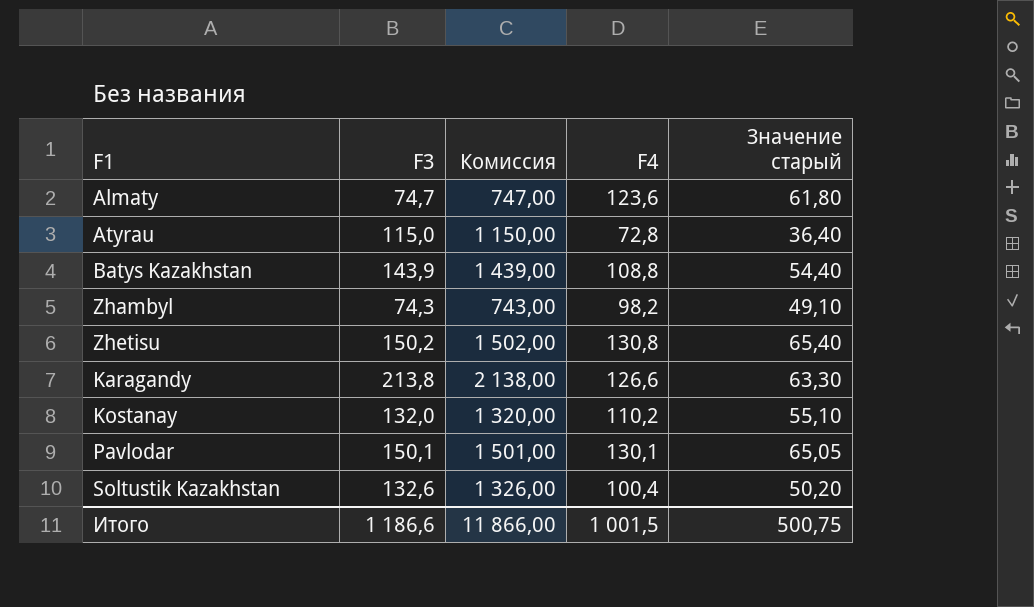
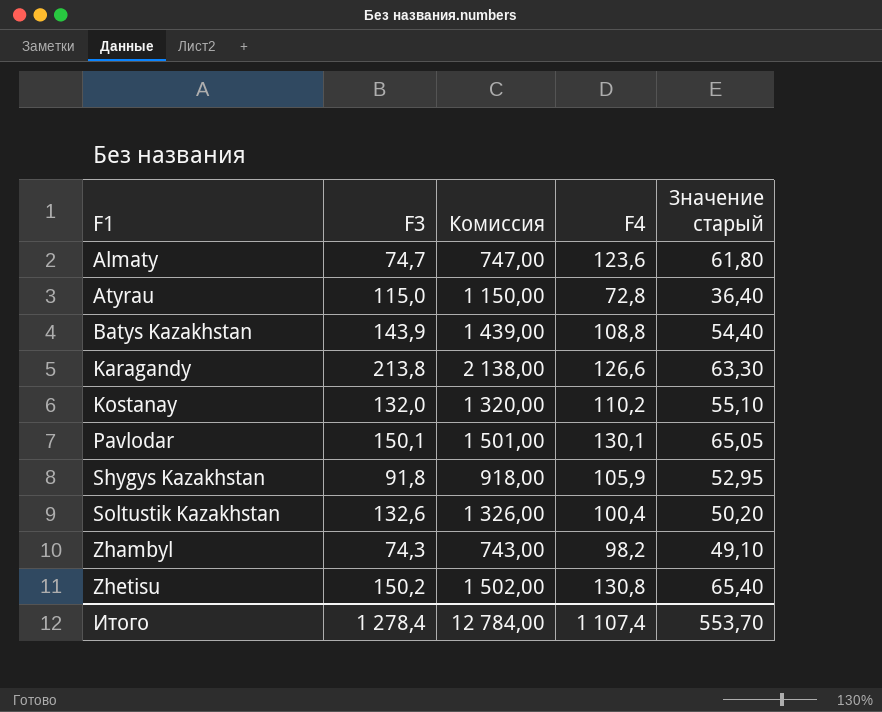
row order: none -> F1 ascending
row Shygys Kazakhstan: none -> 91,8 | 918,00 | 105,9 | 52,95
Итого | F3: 1 186,6 -> 1 278,4
Итого | Комиссия: 11 866,00 -> 12 784,00
Итого | F4: 1 001,5 -> 1 107,4
Итого | Значение старый: 500,75 -> 553,70

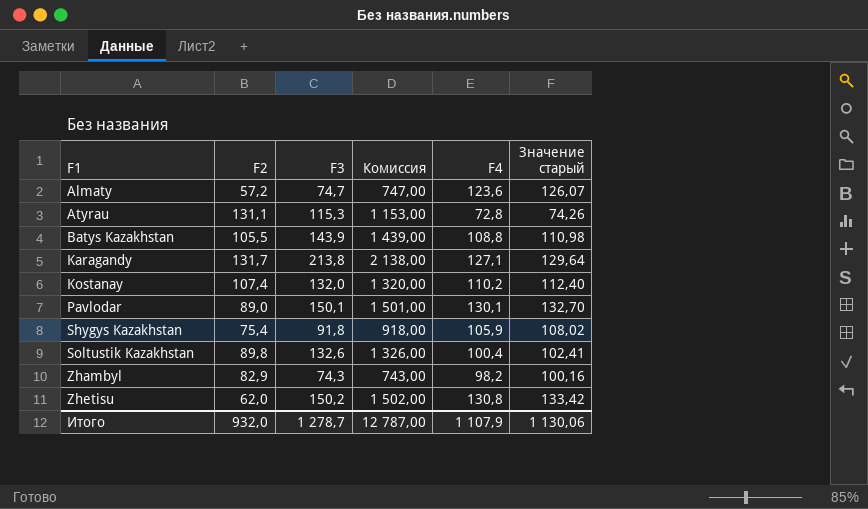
column F2 | position: none -> 2
column Значение старый | formula: [F4] * 0,5 -> [F4] * 1,02
Atyrau | F3: 115,0 -> 115,3
Atyrau | Комиссия: 1 150,00 -> 1 153,00
Karagandy | F4: 126,6 -> 127,1
Итого | F3: 1 278,4 -> 1 278,7
Итого | Комиссия: 12 784,00 -> 12 787,00
Итого | F4: 1 107,4 -> 1 107,9
Итого | Значение старый: 553,70 -> 1 130,06

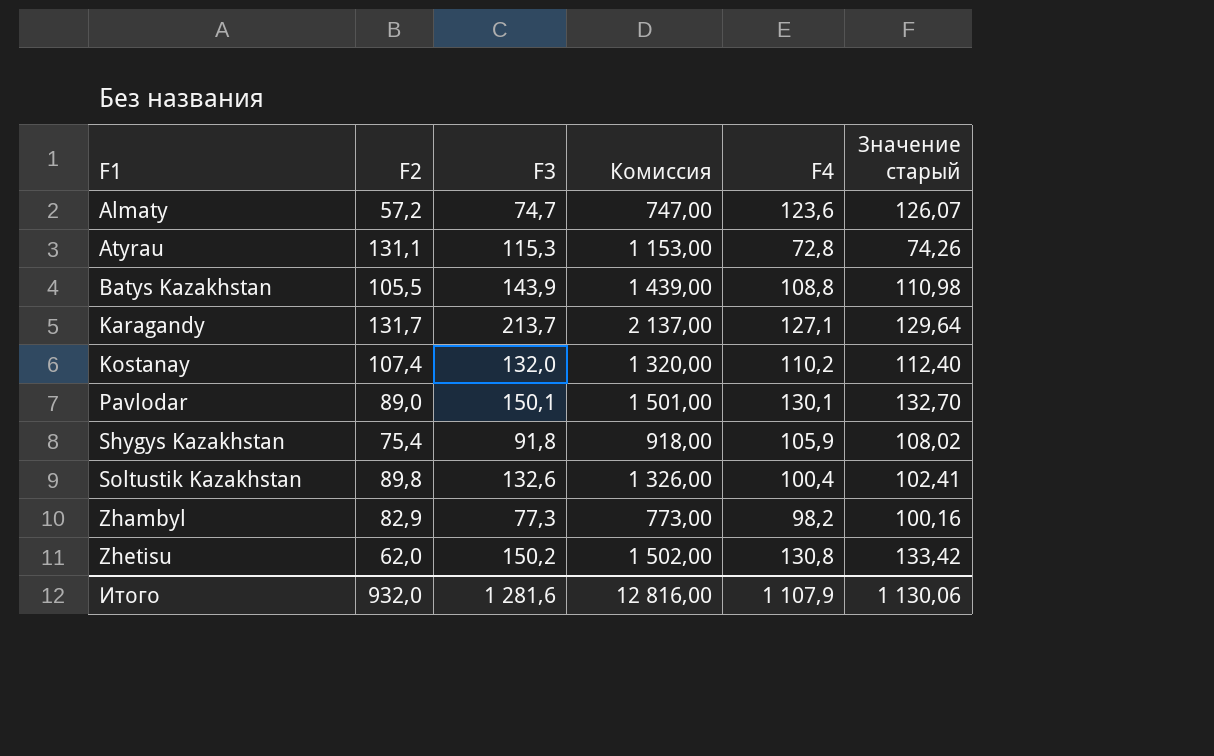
Karagandy | F3: 213,8 -> 213,7
Karagandy | Комиссия: 2 138,00 -> 2 137,00
Zhambyl | F3: 74,3 -> 77,3
Zhambyl | Комиссия: 743,00 -> 773,00
Итого | F3: 1 278,7 -> 1 281,6
Итого | Комиссия: 12 787,00 -> 12 816,00

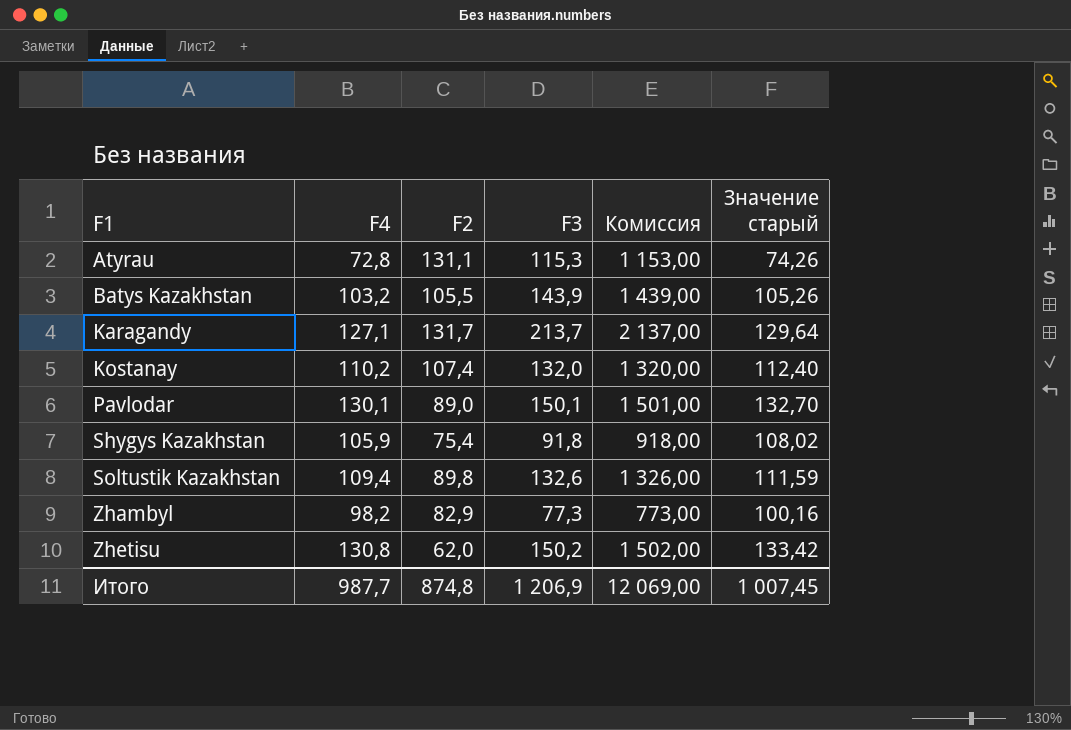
column F4 | position: 5 -> 2
row Almaty: 57,2 | 74,7 | 747,00 | 123,6 | 126,07 -> none
Batys Kazakhstan | F4: 108,8 -> 103,2
Batys Kazakhstan | Значение старый: 110,98 -> 105,26
Soltustik Kazakhstan | F4: 100,4 -> 109,4
Soltustik Kazakhstan | Значение старый: 102,41 -> 111,59
Итого | F4: 1 107,9 -> 987,7
Итого | F2: 932,0 -> 874,8
Итого | F3: 1 281,6 -> 1 206,9
Итого | Комиссия: 12 816,00 -> 12 069,00
Итого | Значение старый: 1 130,06 -> 1 007,45

